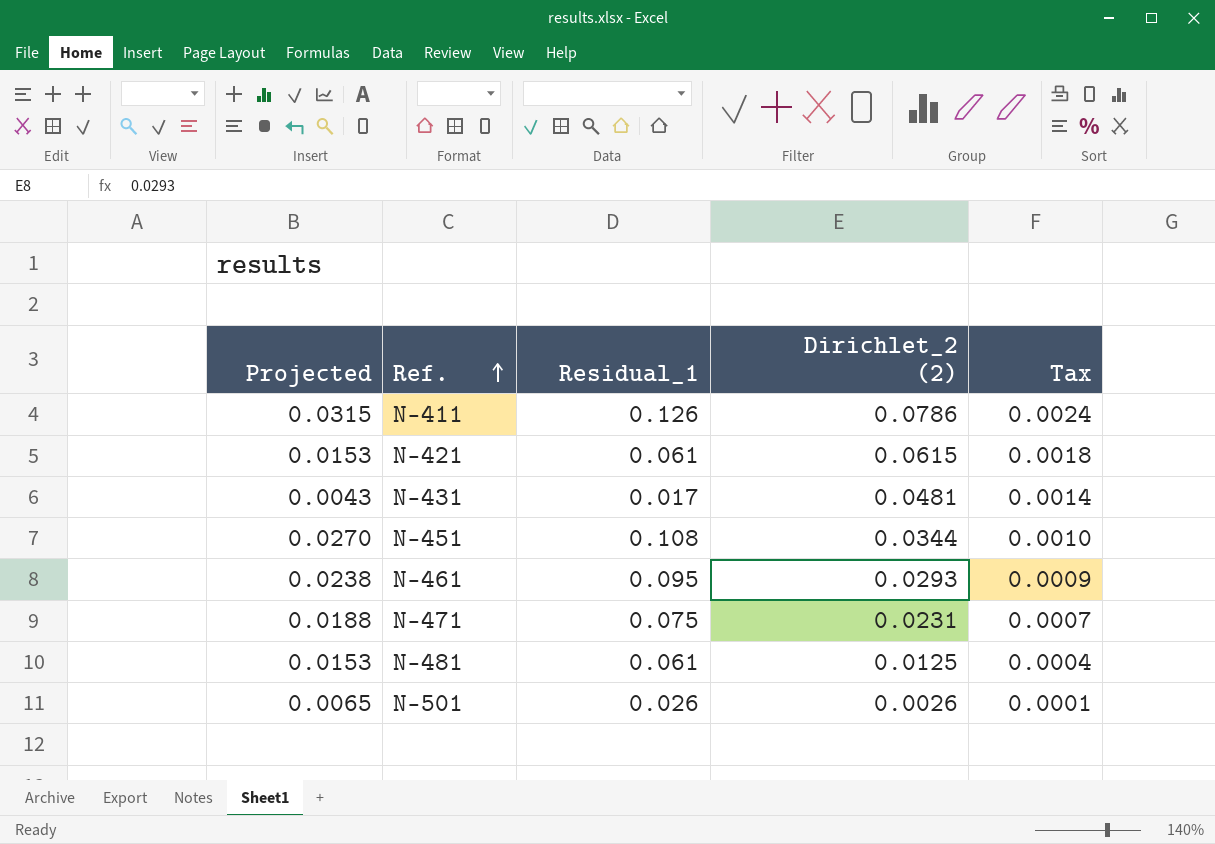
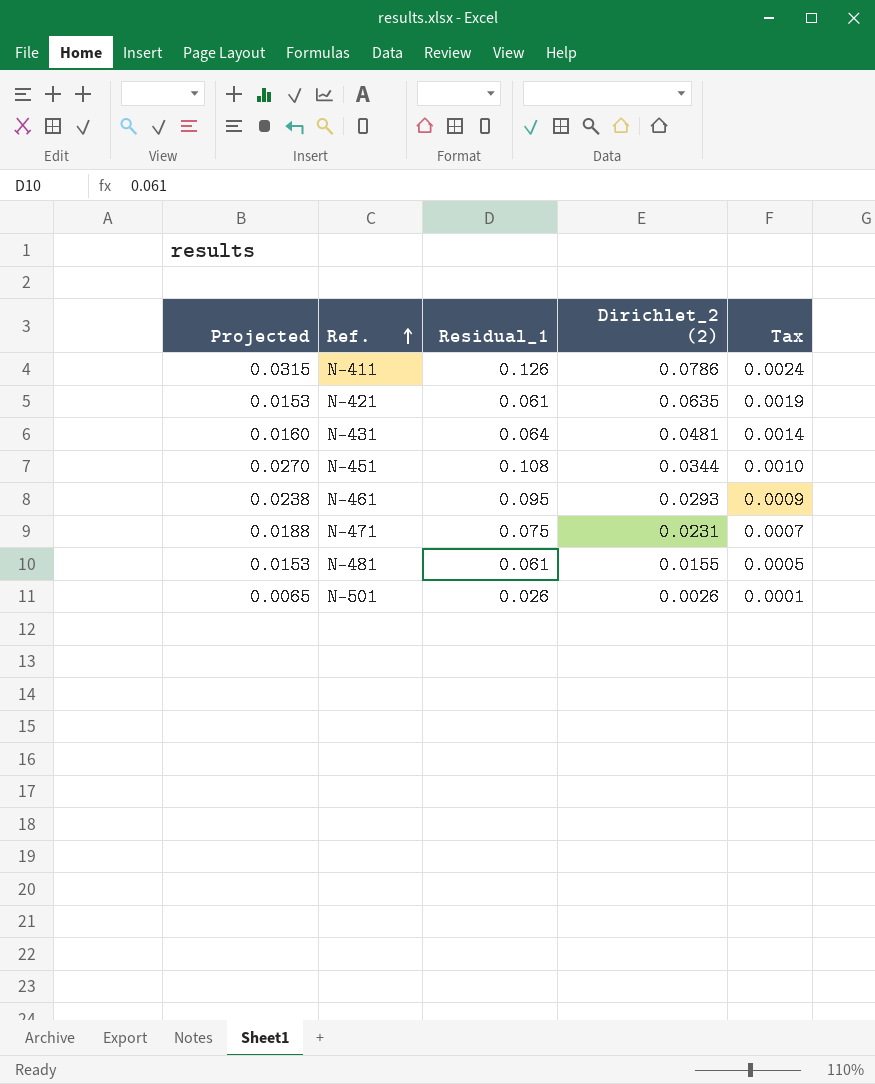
N-421 | Dirichlet_2 (2): 0.0615 -> 0.0635
N-421 | Tax: 0.0018 -> 0.0019
N-431 | Projected: 0.0043 -> 0.0160
N-431 | Residual_1: 0.017 -> 0.064
N-481 | Dirichlet_2 (2): 0.0125 -> 0.0155
N-481 | Tax: 0.0004 -> 0.0005

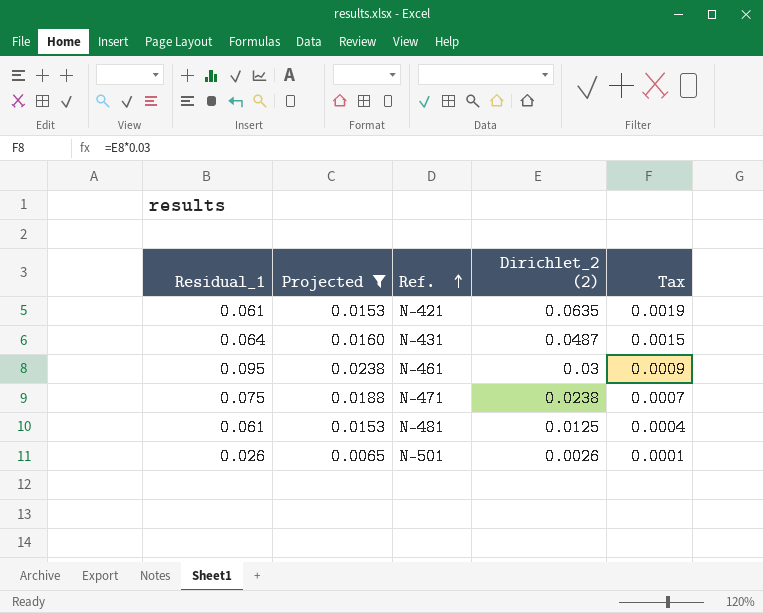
filter: none -> Projected <= 0.0238
column Residual_1 | position: 3 -> 1
N-431 | Dirichlet_2 (2): 0.0481 -> 0.0487
N-431 | Tax: 0.0014 -> 0.0015
N-461 | Dirichlet_2 (2): 0.0293 -> 0.03
N-471 | Dirichlet_2 (2): 0.0231 -> 0.0238
N-481 | Dirichlet_2 (2): 0.0155 -> 0.0125
N-481 | Tax: 0.0005 -> 0.0004

